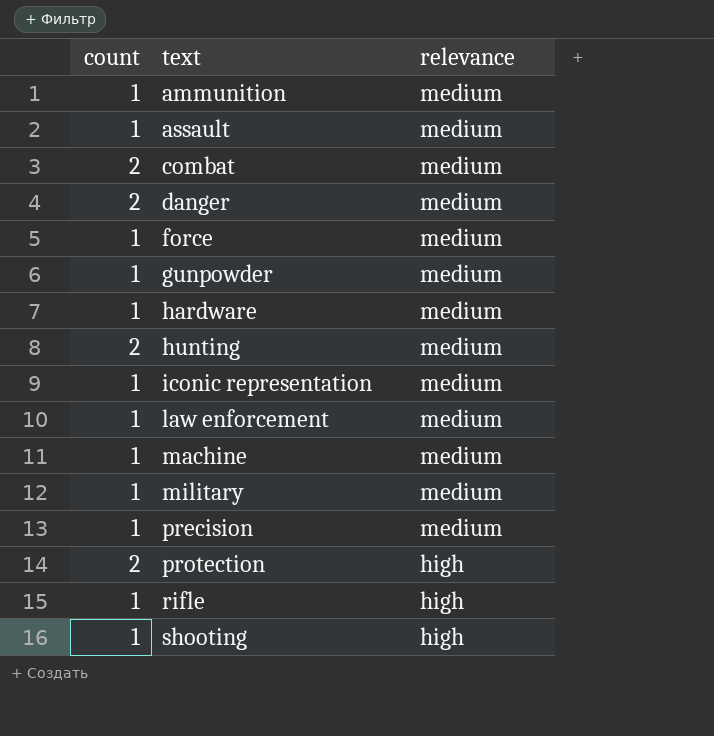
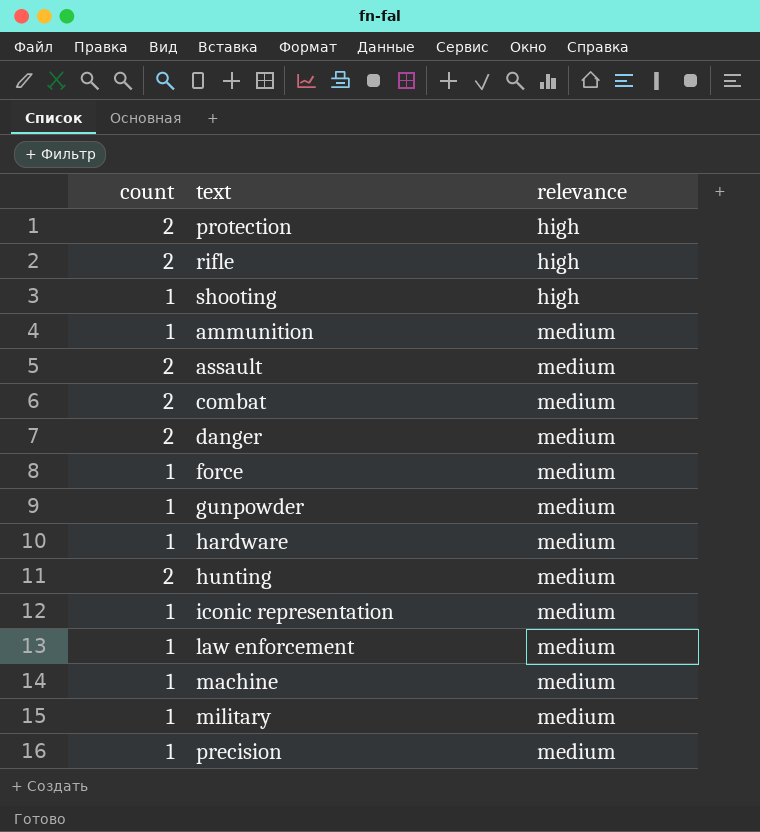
row order: text ascending -> relevance ascending
rifle | count: 1 -> 2
assault | count: 1 -> 2

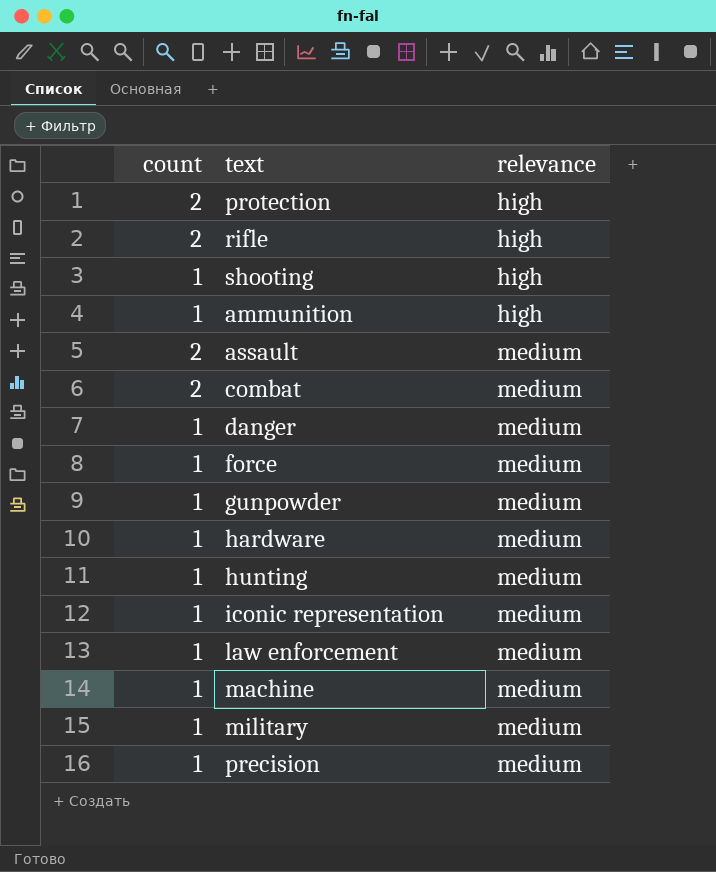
ammunition | relevance: medium -> high
danger | count: 2 -> 1
hunting | count: 2 -> 1

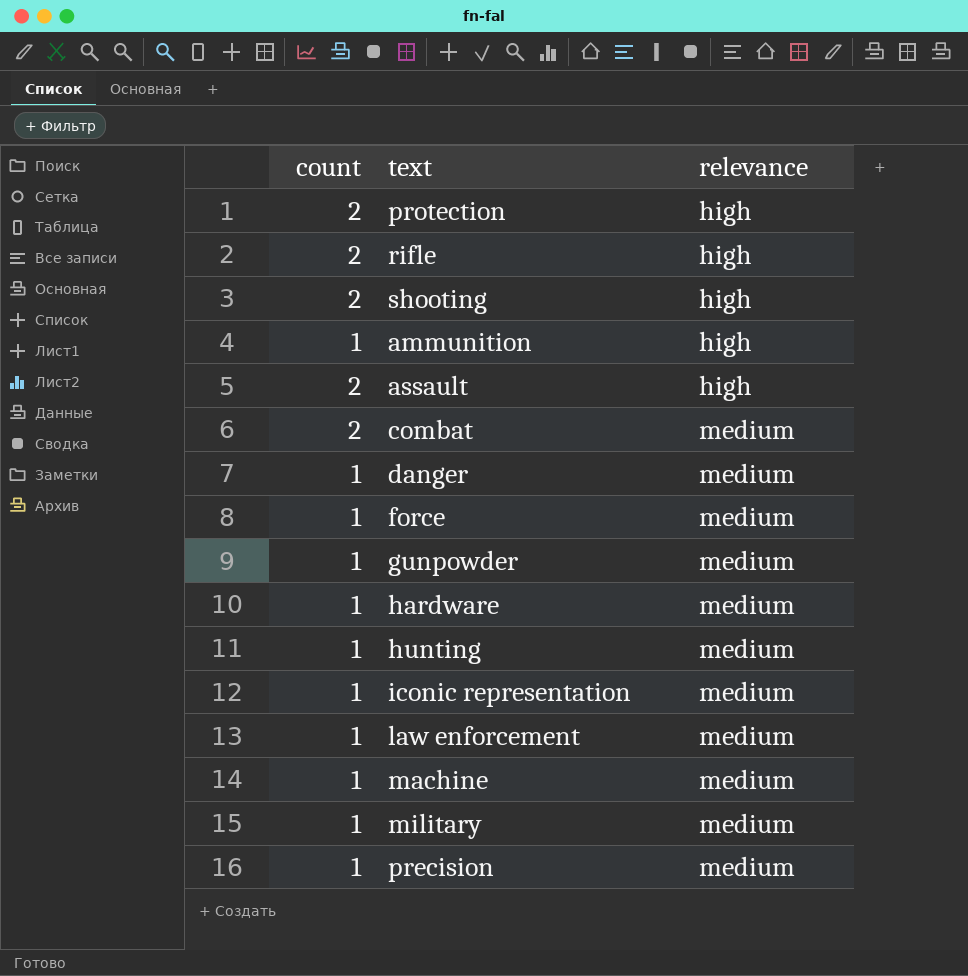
shooting | count: 1 -> 2
assault | relevance: medium -> high

